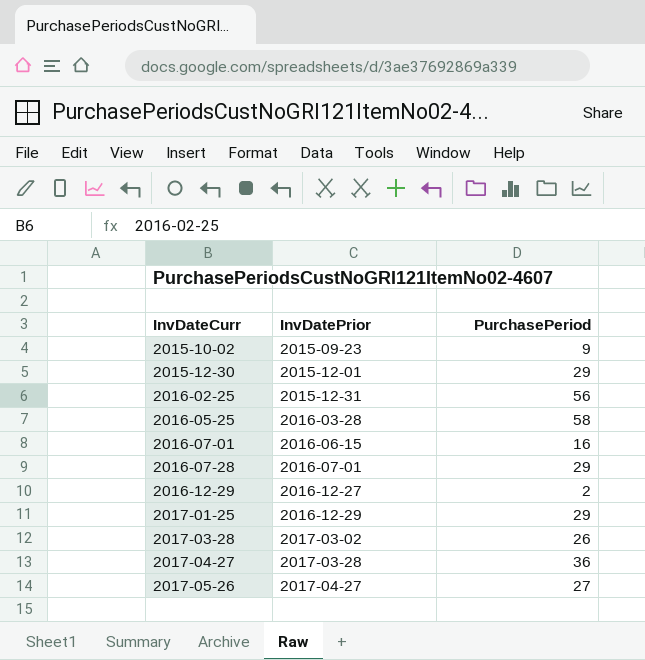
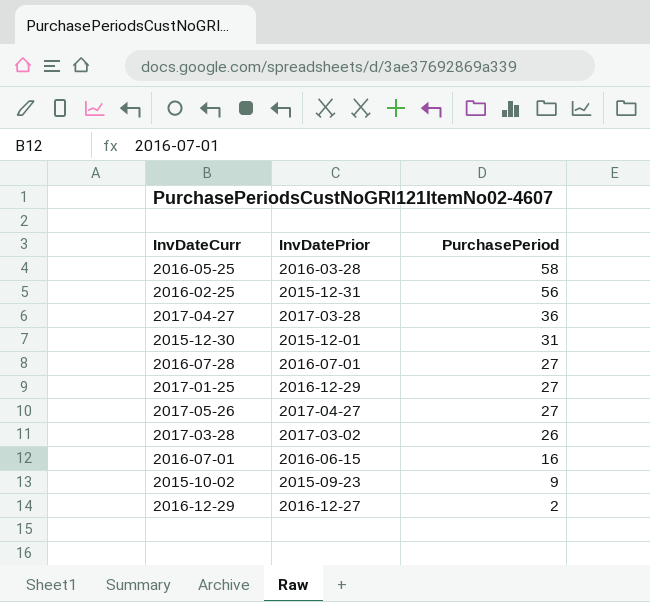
row order: InvDateCurr ascending -> PurchasePeriod descending
2015-12-30 | PurchasePeriod: 29 -> 31
2016-07-28 | PurchasePeriod: 29 -> 27
2017-01-25 | PurchasePeriod: 29 -> 27

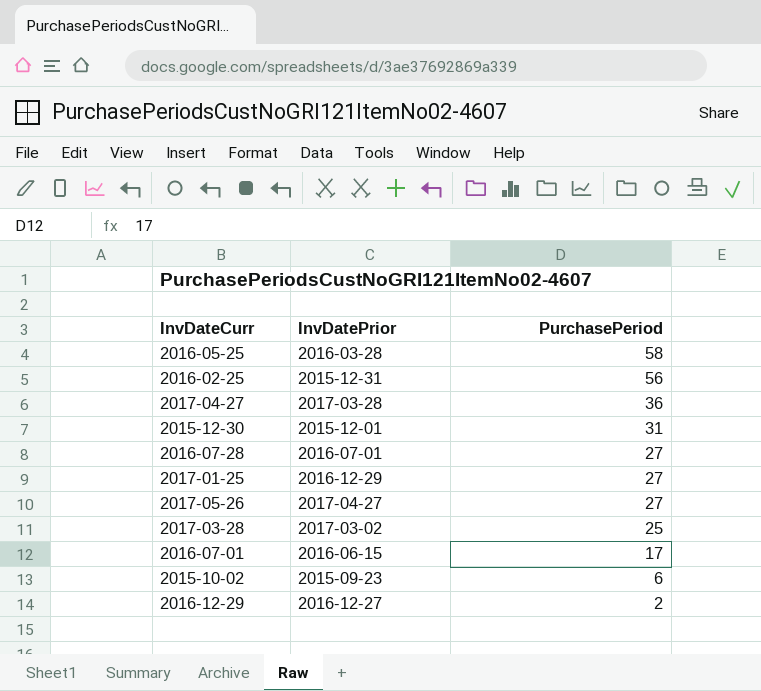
2017-03-28 | PurchasePeriod: 26 -> 25
2016-07-01 | PurchasePeriod: 16 -> 17
2015-10-02 | PurchasePeriod: 9 -> 6

